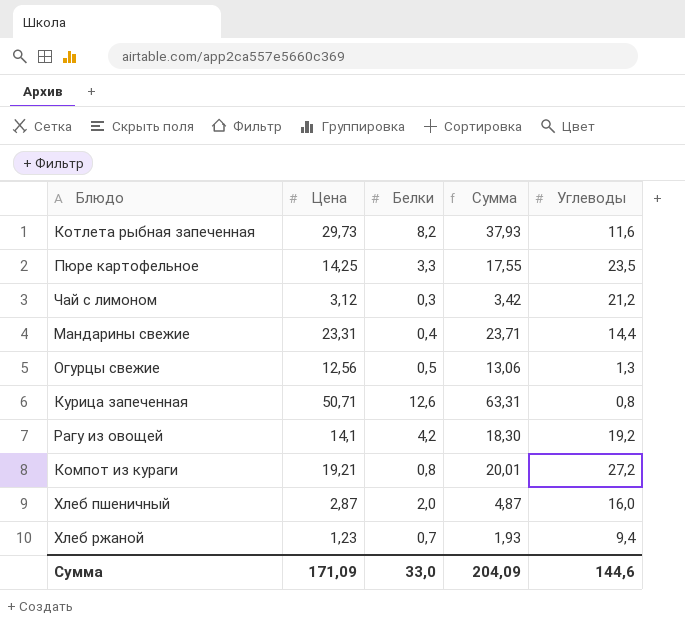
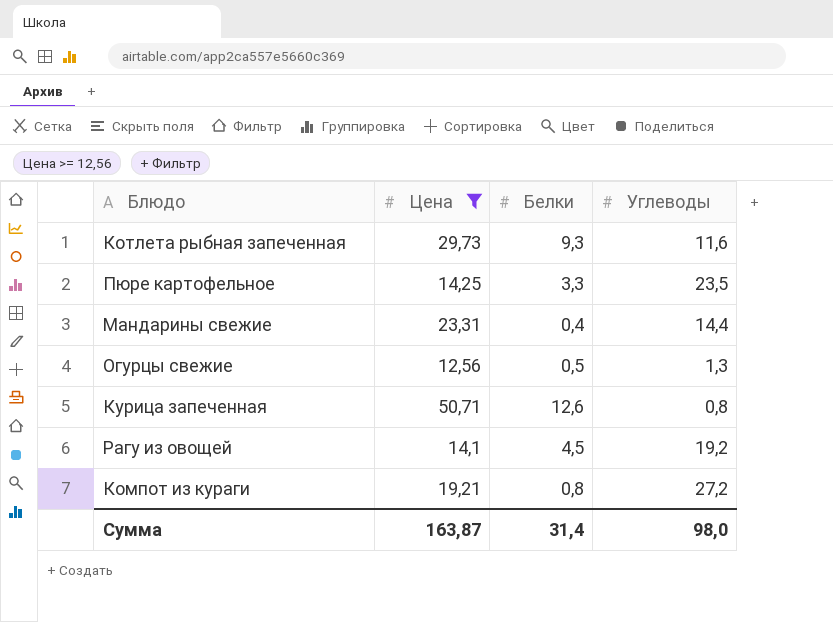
filter: none -> Цена >= 12,56
column Сумма | formula: [Цена] + [Белки] -> none
Котлета рыбная запеченная | Белки: 8,2 -> 9,3
Рагу из овощей | Белки: 4,2 -> 4,5
Сумма | Цена: 171,09 -> 163,87
Сумма | Белки: 33,0 -> 31,4
Сумма | Углеводы: 144,6 -> 98,0

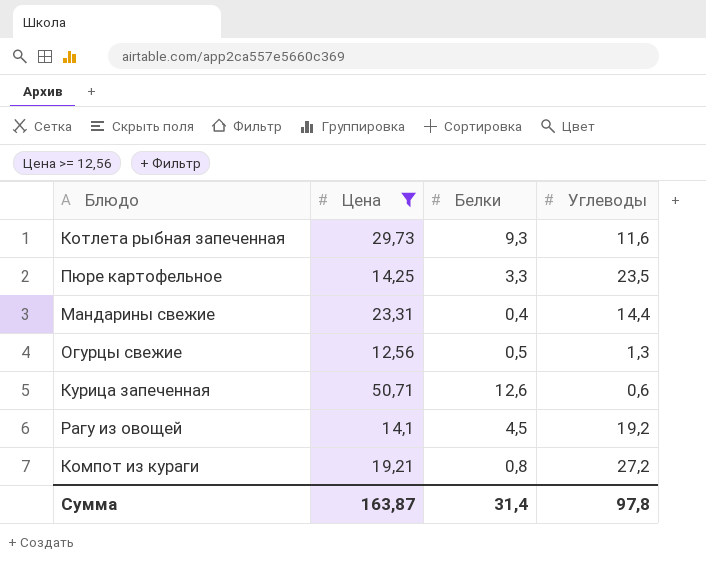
Курица запеченная | Углеводы: 0,8 -> 0,6
Сумма | Углеводы: 98,0 -> 97,8

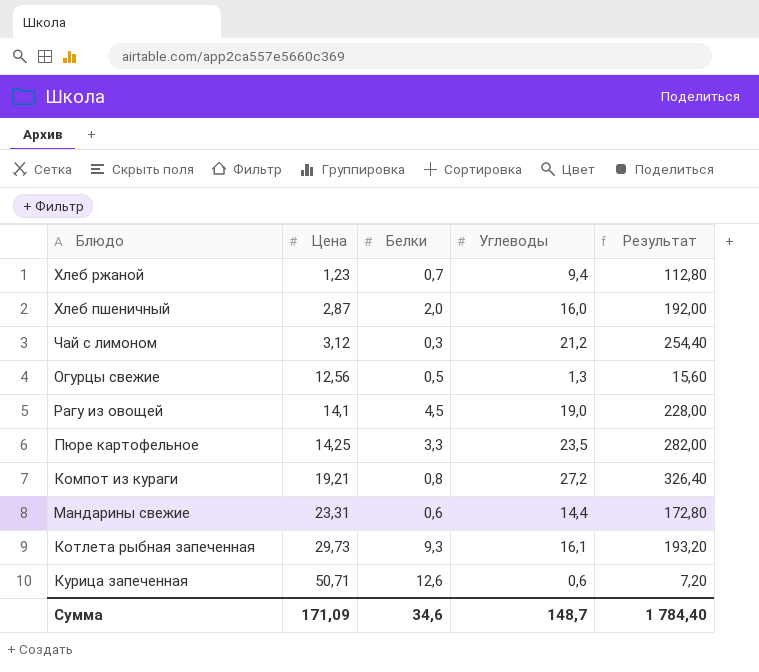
filter: Цена >= 12,56 -> none
row order: none -> Цена ascending
column Результат | formula: none -> [Углеводы] * 12
Рагу из овощей | Углеводы: 19,2 -> 19,0
Мандарины свежие | Белки: 0,4 -> 0,6
Котлета рыбная запеченная | Углеводы: 11,6 -> 16,1
Сумма | Цена: 163,87 -> 171,09
Сумма | Белки: 31,4 -> 34,6
Сумма | Углеводы: 97,8 -> 148,7

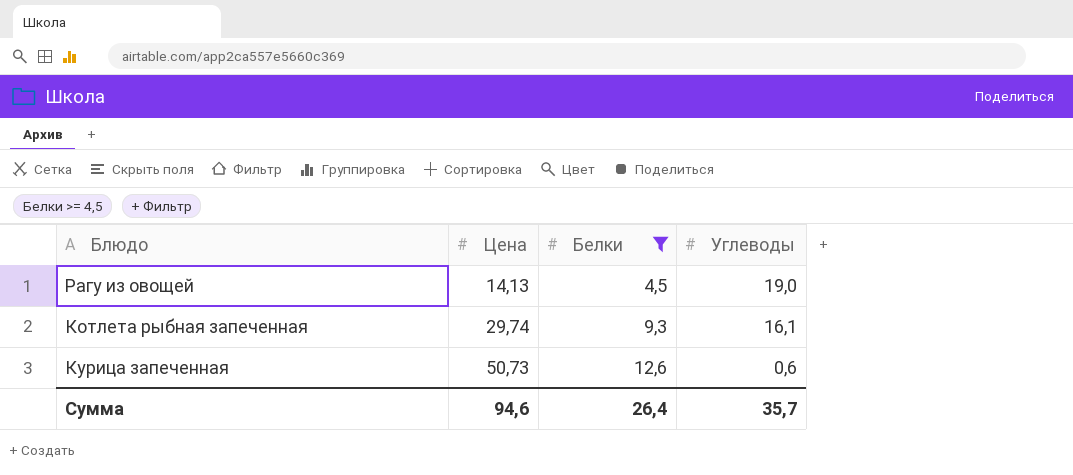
filter: none -> Белки >= 4,5
column Результат | formula: [Углеводы] * 12 -> none
Рагу из овощей | Цена: 14,1 -> 14,13
Котлета рыбная запеченная | Цена: 29,73 -> 29,74
Курица запеченная | Цена: 50,71 -> 50,73
Сумма | Цена: 171,09 -> 94,6
Сумма | Белки: 34,6 -> 26,4
Сумма | Углеводы: 148,7 -> 35,7

